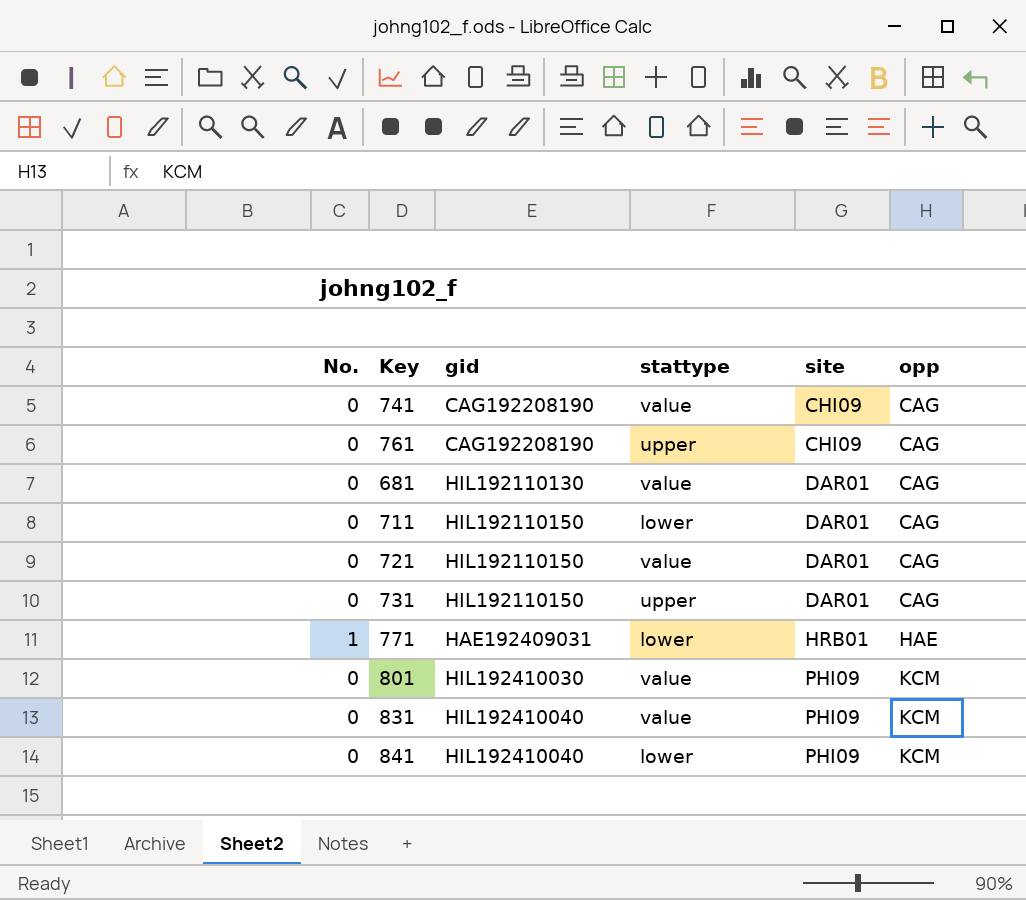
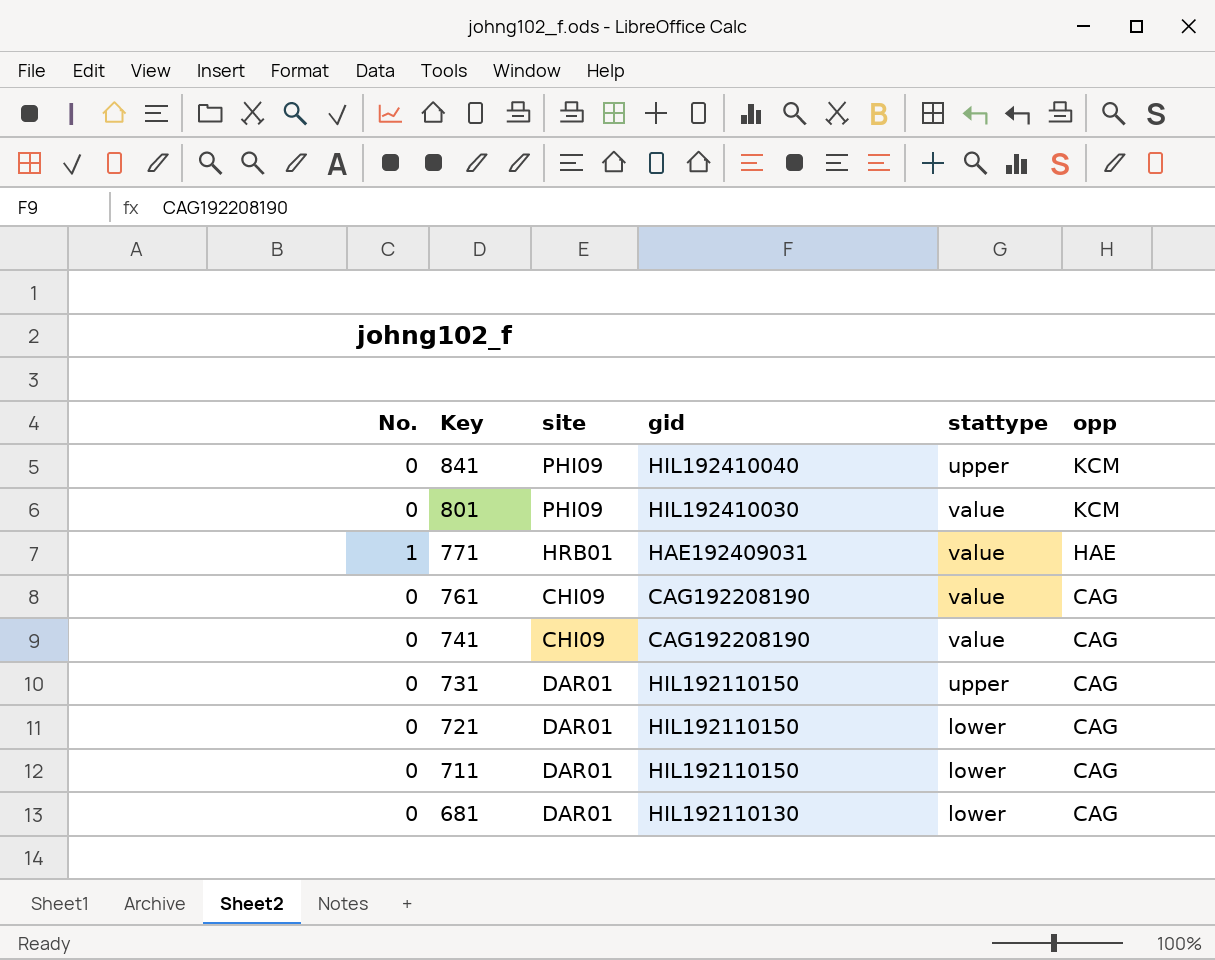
row order: site ascending -> Key descending
column site | position: 5 -> 3
row 831: 0 | HIL192410040 | value | PHI09 | KCM -> none
841 | stattype: lower -> upper
771 | stattype: lower -> value
761 | stattype: upper -> value
721 | stattype: value -> lower
681 | stattype: value -> lower

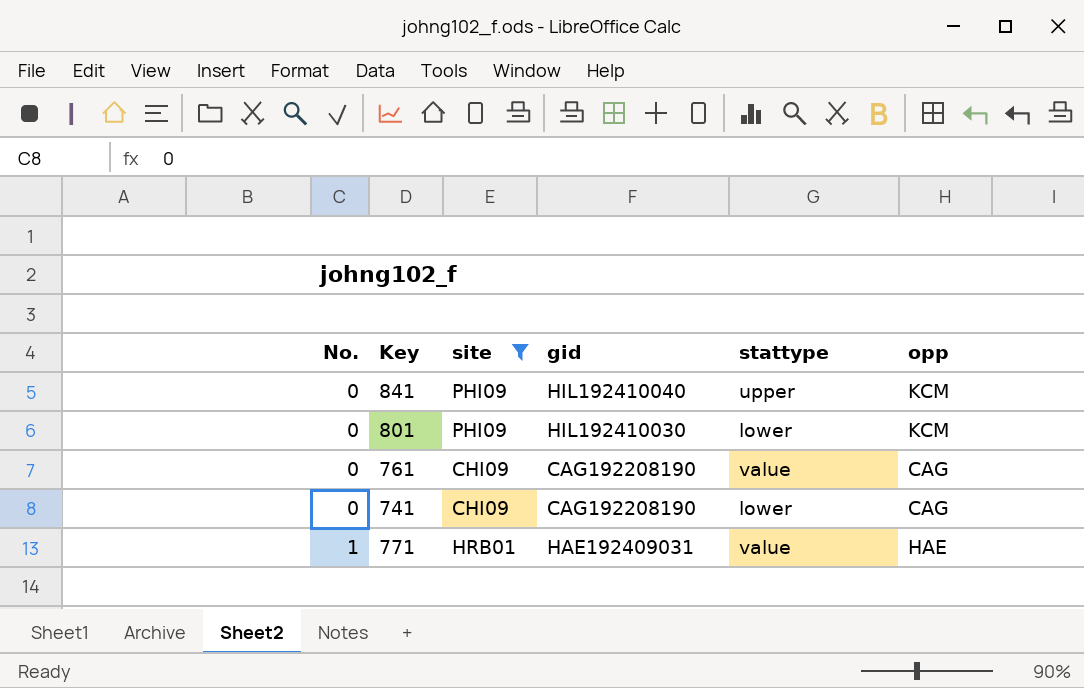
filter: none -> site != DAR01
row order: Key descending -> No. ascending
801 | stattype: value -> lower
741 | stattype: value -> lower

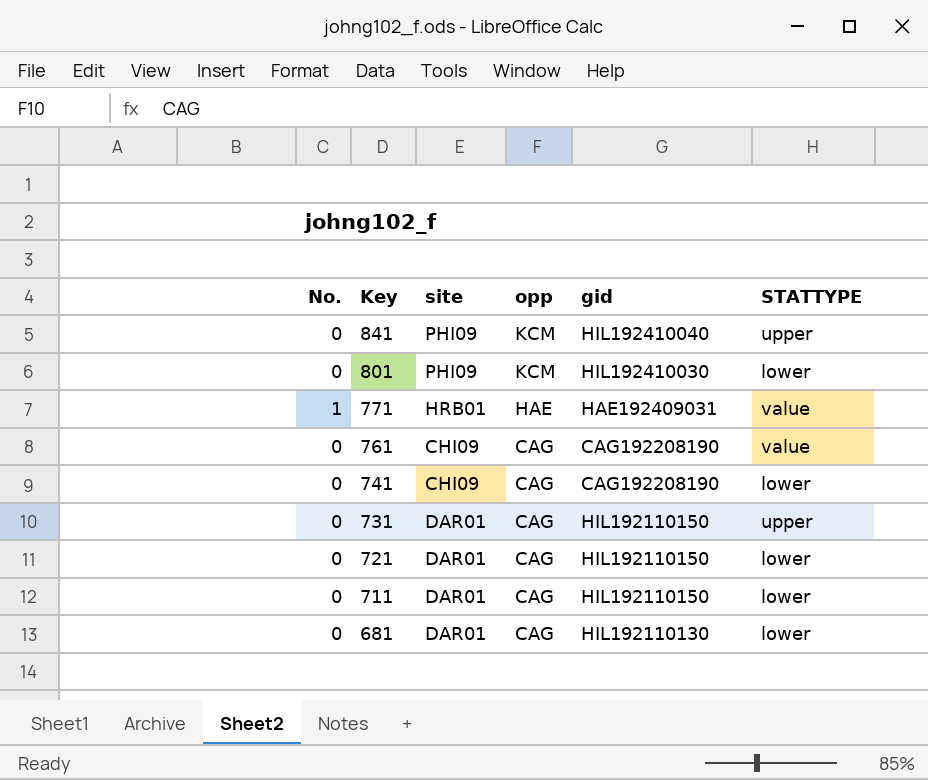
filter: site != DAR01 -> none
row order: No. ascending -> Key descending
column opp | position: 6 -> 4
column name: stattype -> STATTYPE

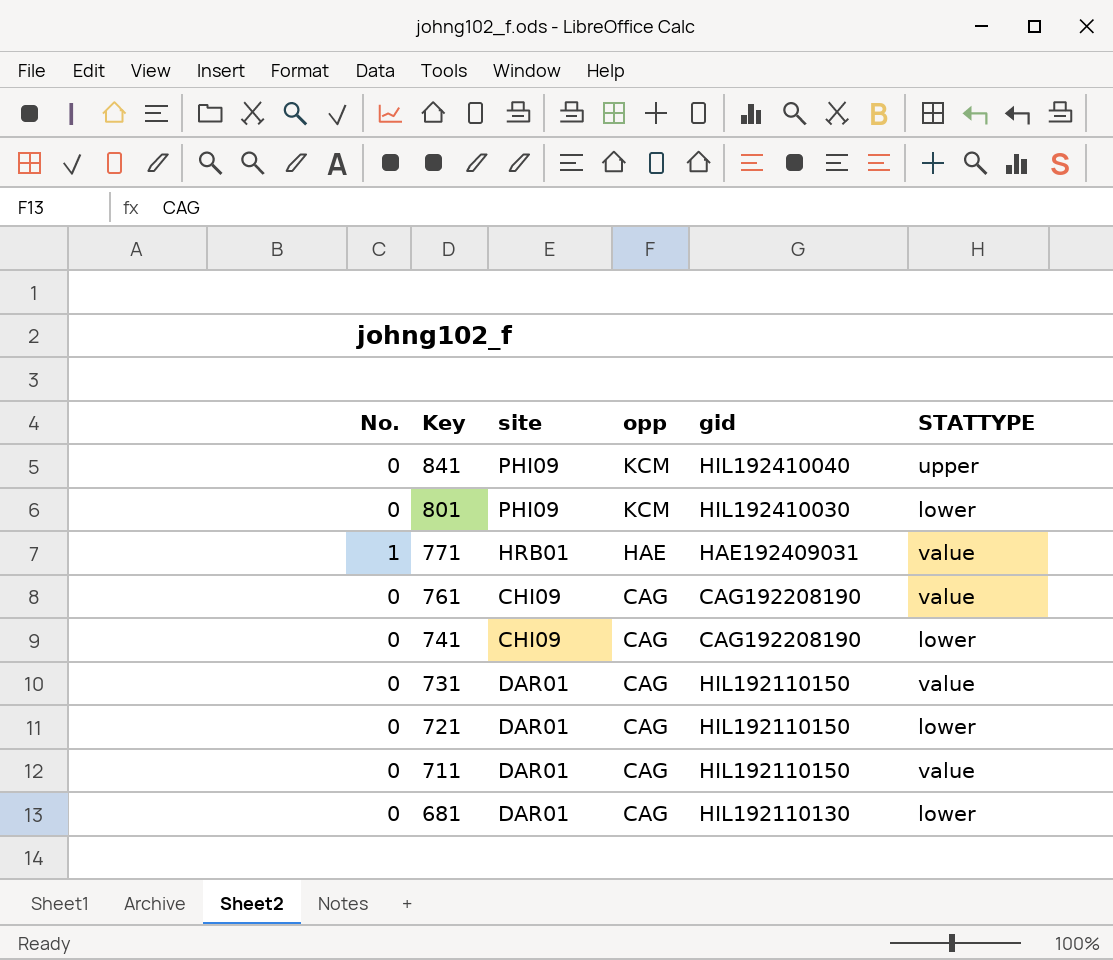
731 | STATTYPE: upper -> value
711 | STATTYPE: lower -> value

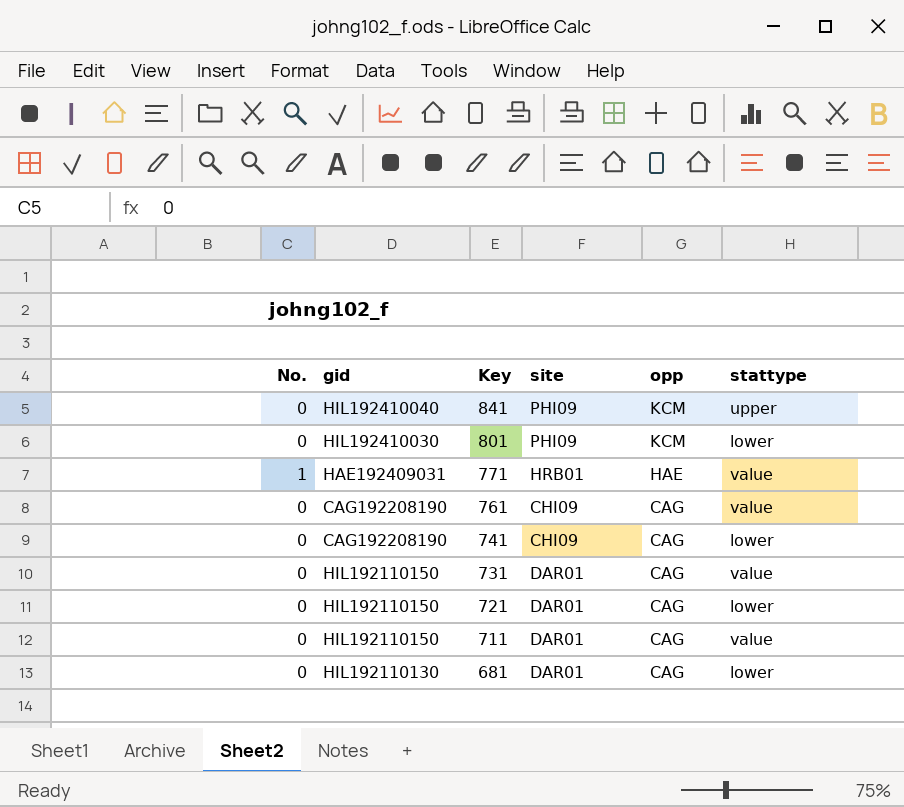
column gid | position: 5 -> 2
column name: STATTYPE -> stattype

